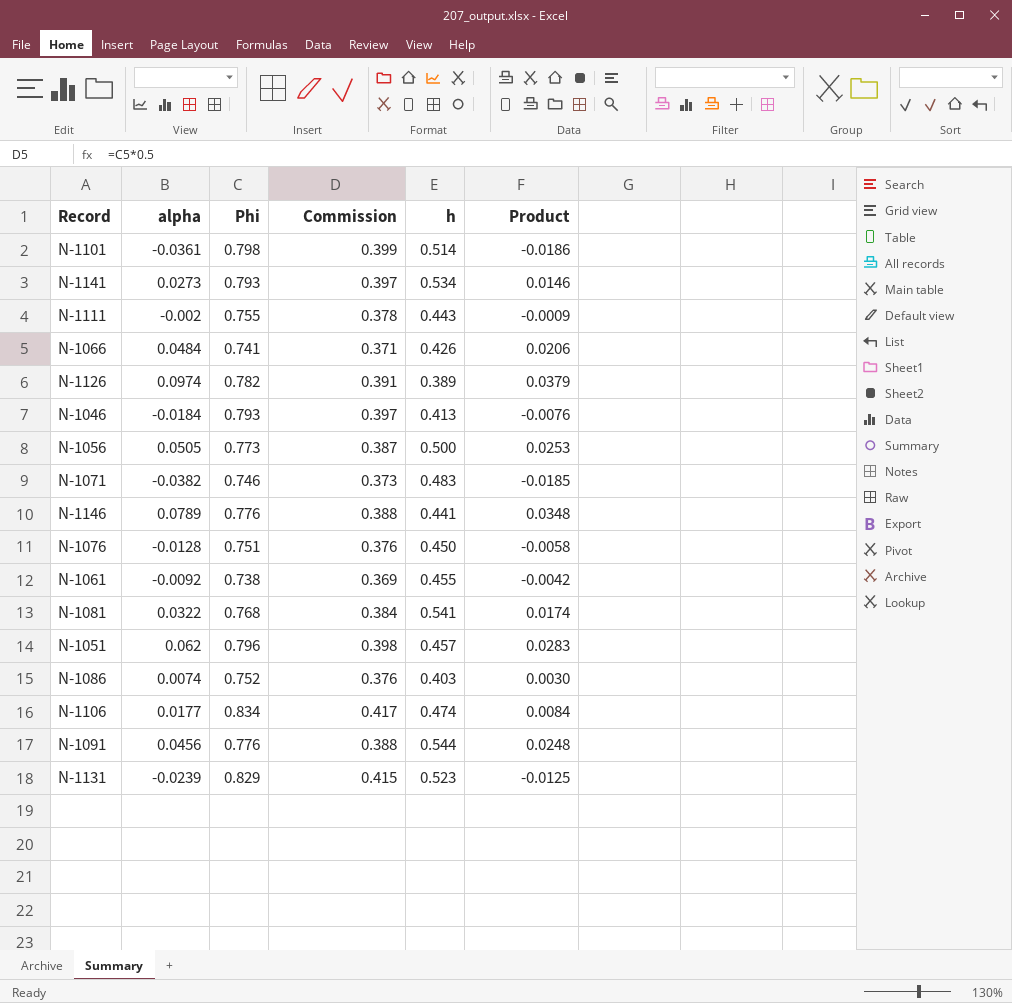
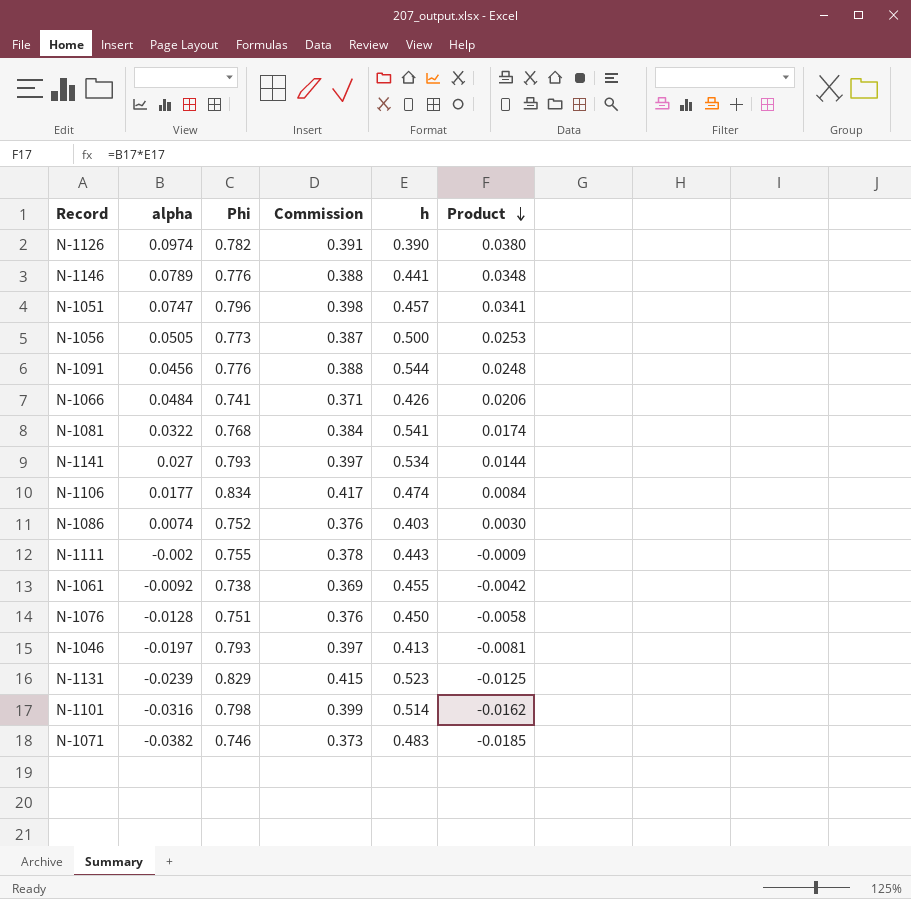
row order: none -> Product descending
N-1126 | h: 0.389 -> 0.390
N-1126 | Product: 0.0379 -> 0.0380
N-1051 | alpha: 0.062 -> 0.0747
N-1051 | Product: 0.0283 -> 0.0341
N-1141 | alpha: 0.0273 -> 0.027
N-1141 | Product: 0.0146 -> 0.0144
N-1046 | alpha: -0.0184 -> -0.0197
N-1046 | Product: -0.0076 -> -0.0081
N-1101 | alpha: -0.0361 -> -0.0316
N-1101 | Product: -0.0186 -> -0.0162

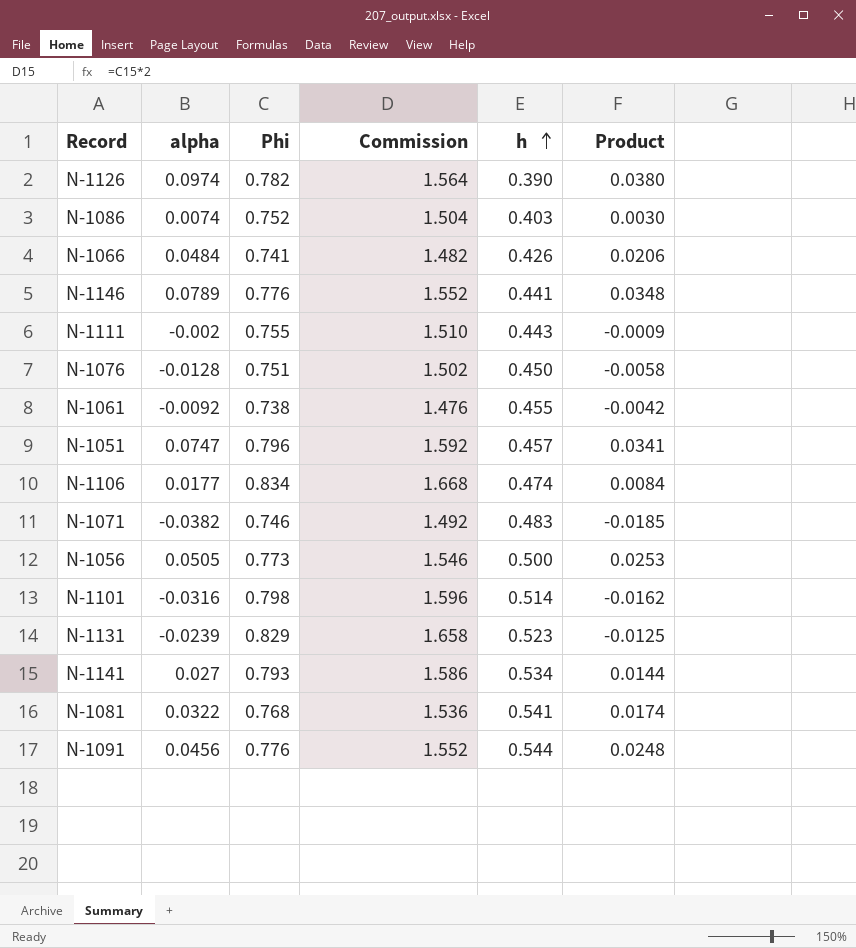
row order: Product descending -> h ascending
column Commission | formula: [Phi] * 0.5 -> [Phi] * 2
row N-1046: -0.0197 | 0.793 | 0.397 | 0.413 | -0.0081 -> none

